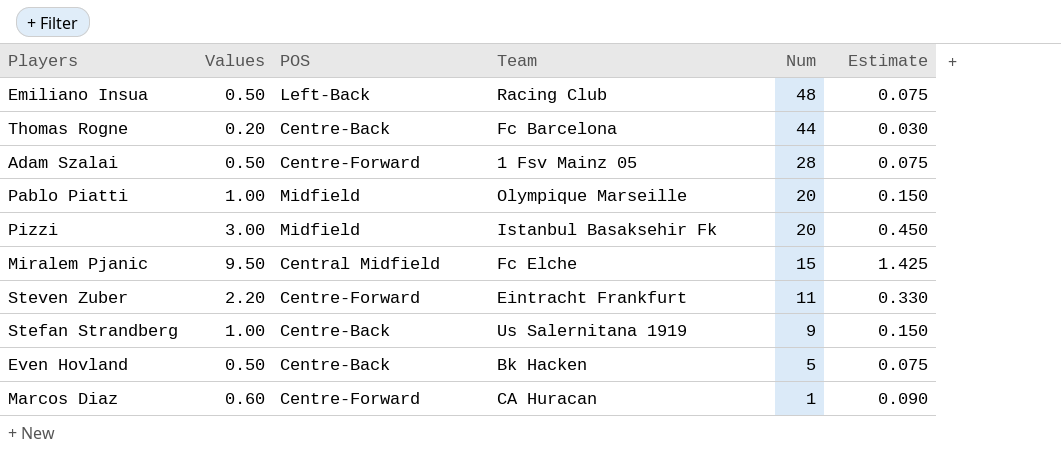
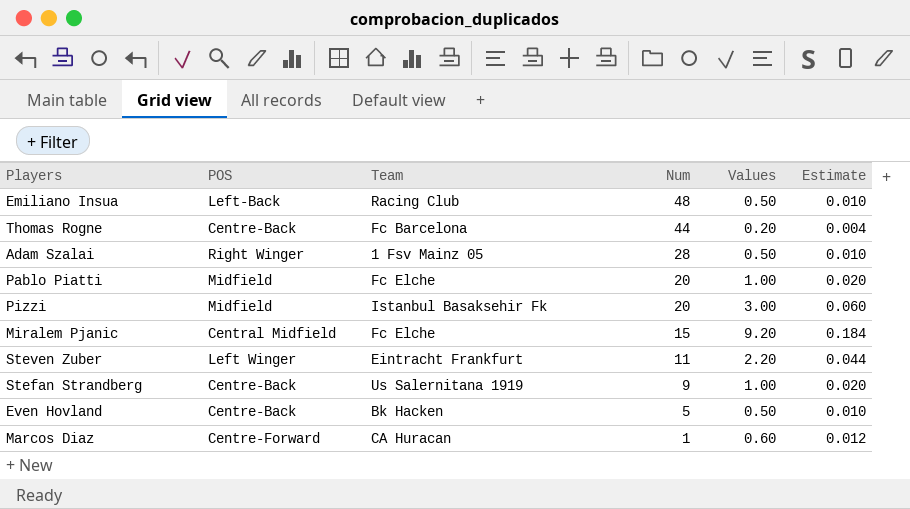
column Values | position: 2 -> 5
column Estimate | formula: [Values] * 0.15 -> [Values] * 0.02
Adam Szalai | POS: Centre-Forward -> Right Winger
Pablo Piatti | Team: Olympique Marseille -> Fc Elche
Miralem Pjanic | Values: 9.50 -> 9.20
Steven Zuber | POS: Centre-Forward -> Left Winger

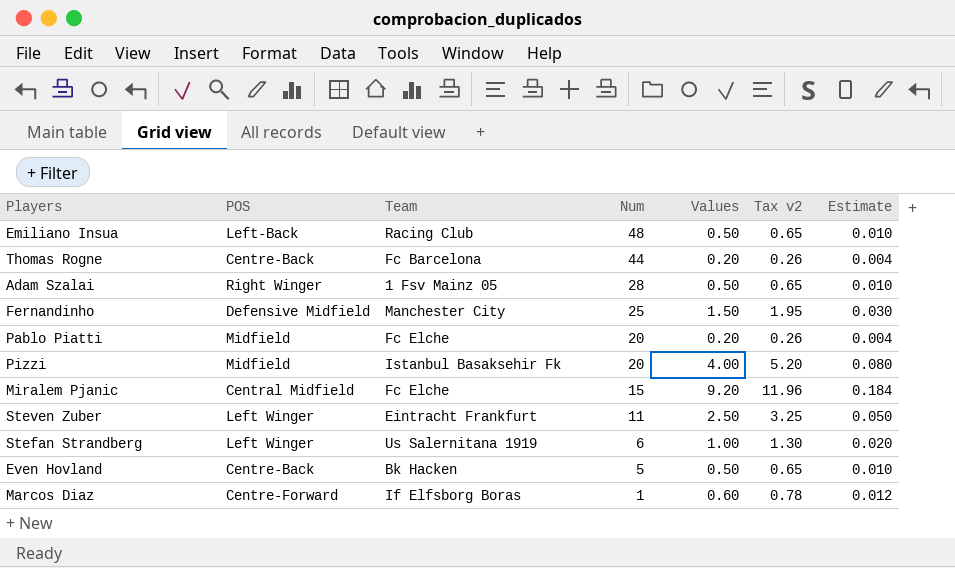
column Tax v2 | formula: none -> [Values] * 1.3
row Fernandinho: none -> Defensive Midfield | Manchester City | 25 | 1.50 | 1.95 | 0.030
Pablo Piatti | Values: 1.00 -> 0.20
Pablo Piatti | Estimate: 0.020 -> 0.004
Pizzi | Values: 3.00 -> 4.00
Pizzi | Estimate: 0.060 -> 0.080
Steven Zuber | Values: 2.20 -> 2.50
Steven Zuber | Estimate: 0.044 -> 0.050
Stefan Strandberg | POS: Centre-Back -> Left Winger
Stefan Strandberg | Num: 9 -> 6
Marcos Diaz | Team: CA Huracan -> If Elfsborg Boras

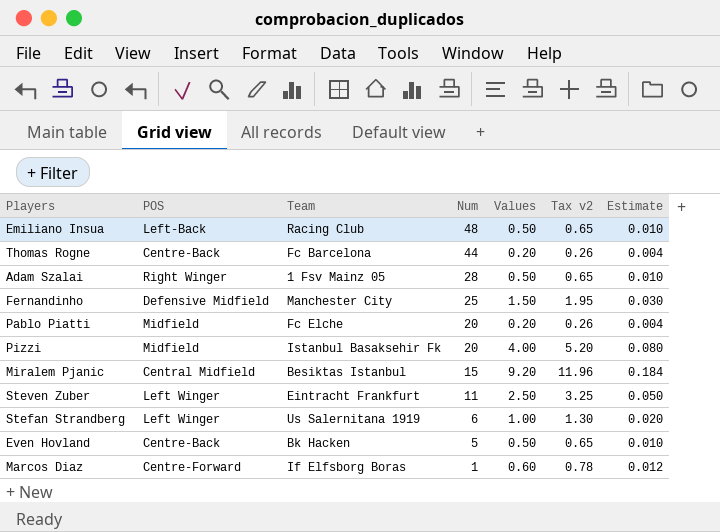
Miralem Pjanic | Team: Fc Elche -> Besiktas Istanbul

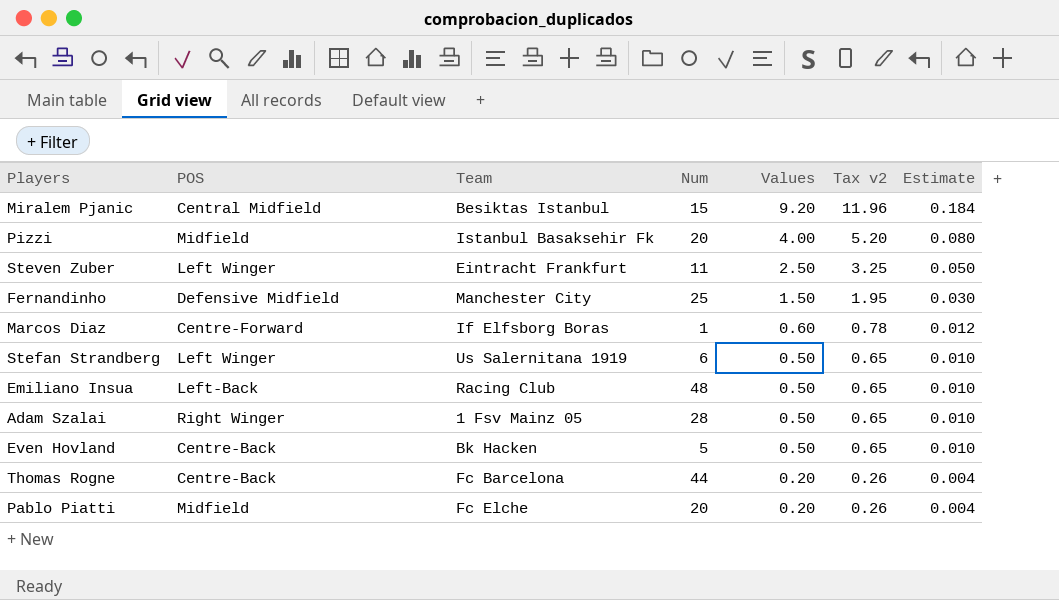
row order: Num descending -> Values descending
Stefan Strandberg | Values: 1.00 -> 0.50
Stefan Strandberg | Tax v2: 1.30 -> 0.65
Stefan Strandberg | Estimate: 0.020 -> 0.010

